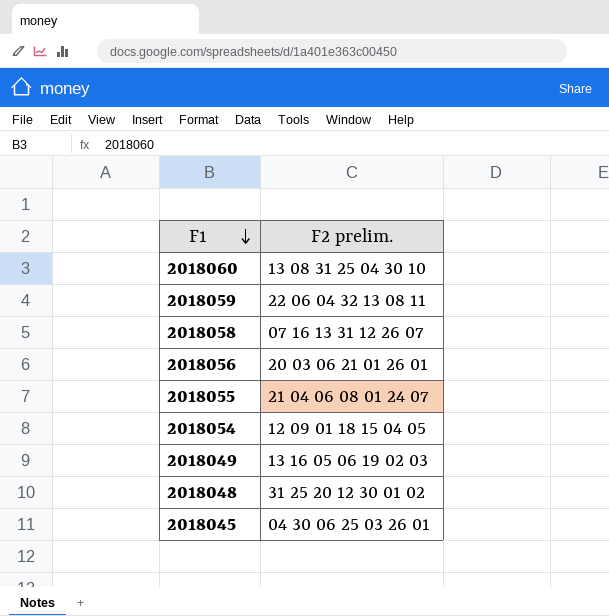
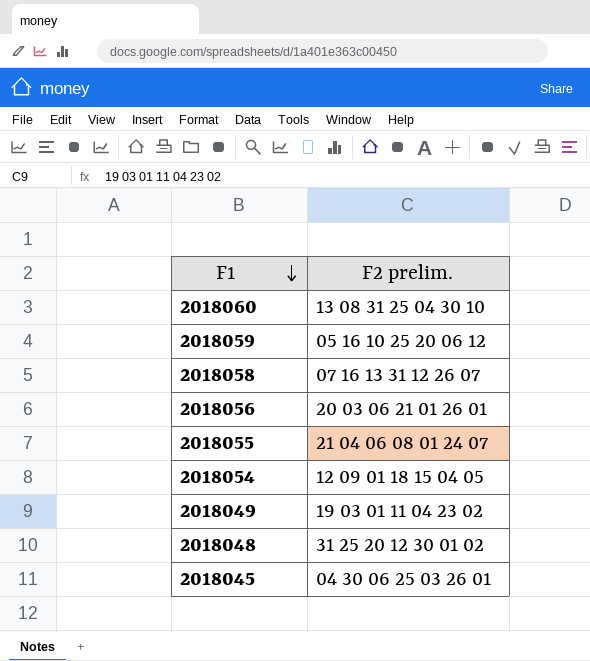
2018059 | F2 prelim.: 22 06 04 32 13 08 11 -> 05 16 10 25 20 06 12
2018049 | F2 prelim.: 13 16 05 06 19 02 03 -> 19 03 01 11 04 23 02

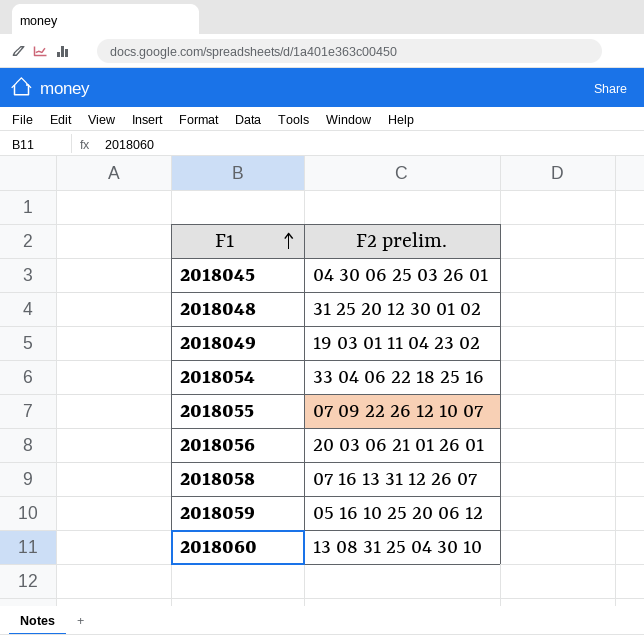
row order: F1 descending -> F1 ascending
2018054 | F2 prelim.: 12 09 01 18 15 04 05 -> 33 04 06 22 18 25 16
2018055 | F2 prelim.: 21 04 06 08 01 24 07 -> 07 09 22 26 12 10 07

